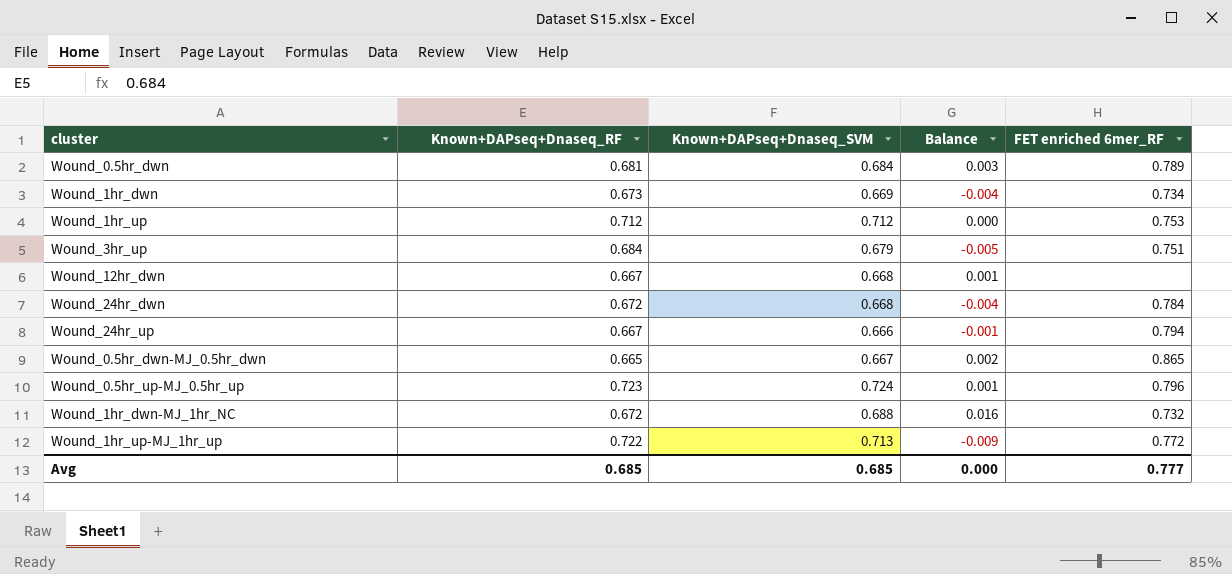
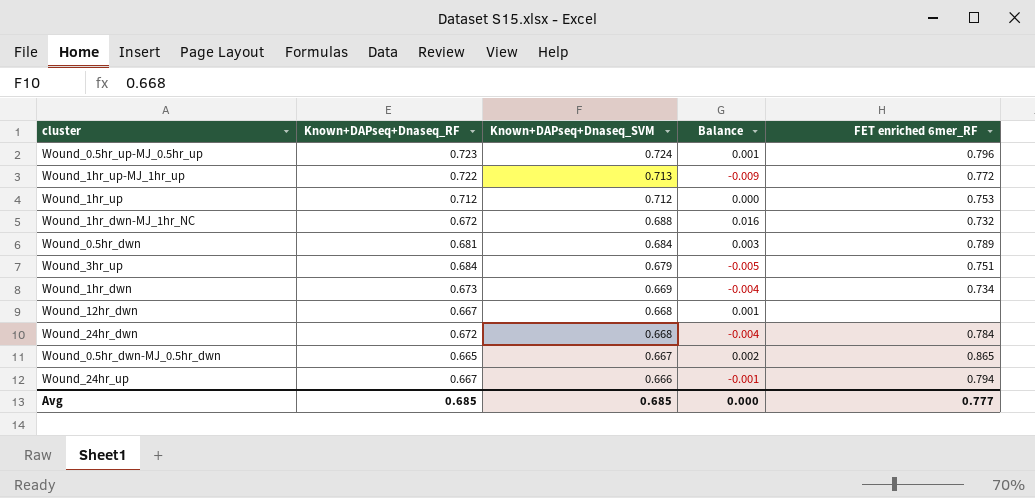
row order: none -> Known+DAPseq+Dnaseq_SVM descending

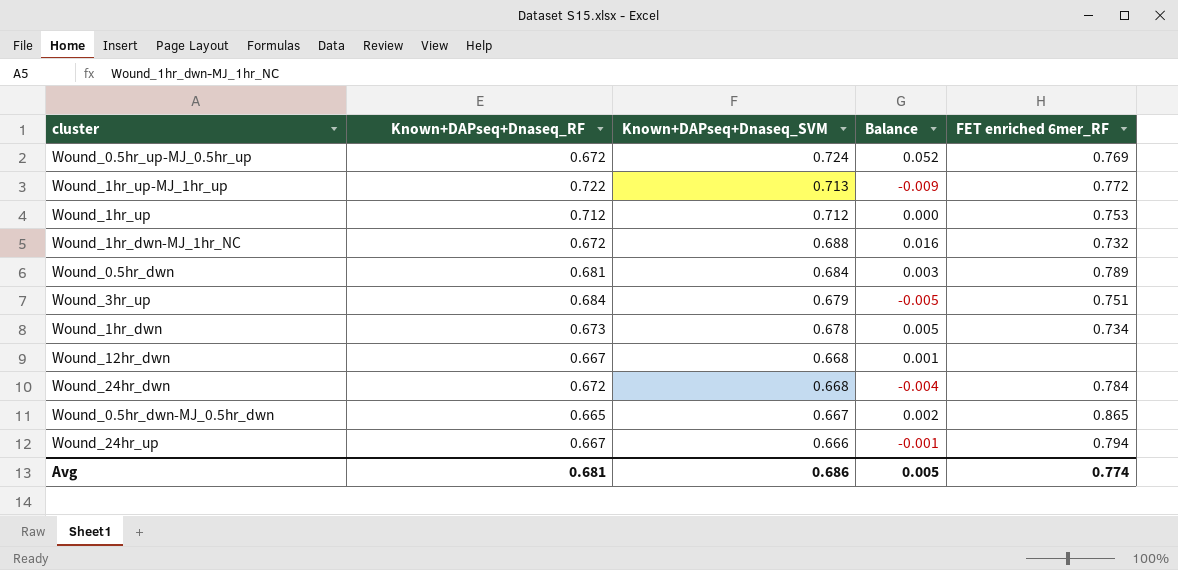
Wound_0.5hr_up-MJ_0.5hr_up | Known+DAPseq+Dnaseq_RF: 0.723 -> 0.672
Wound_0.5hr_up-MJ_0.5hr_up | Balance: 0.001 -> 0.052
Wound_0.5hr_up-MJ_0.5hr_up | FET enriched 6mer_RF: 0.796 -> 0.769
Wound_1hr_dwn | Known+DAPseq+Dnaseq_SVM: 0.669 -> 0.678
Wound_1hr_dwn | Balance: -0.004 -> 0.005
Avg | Known+DAPseq+Dnaseq_RF: 0.685 -> 0.681
Avg | Known+DAPseq+Dnaseq_SVM: 0.685 -> 0.686
Avg | Balance: 0.000 -> 0.005
Avg | FET enriched 6mer_RF: 0.777 -> 0.774

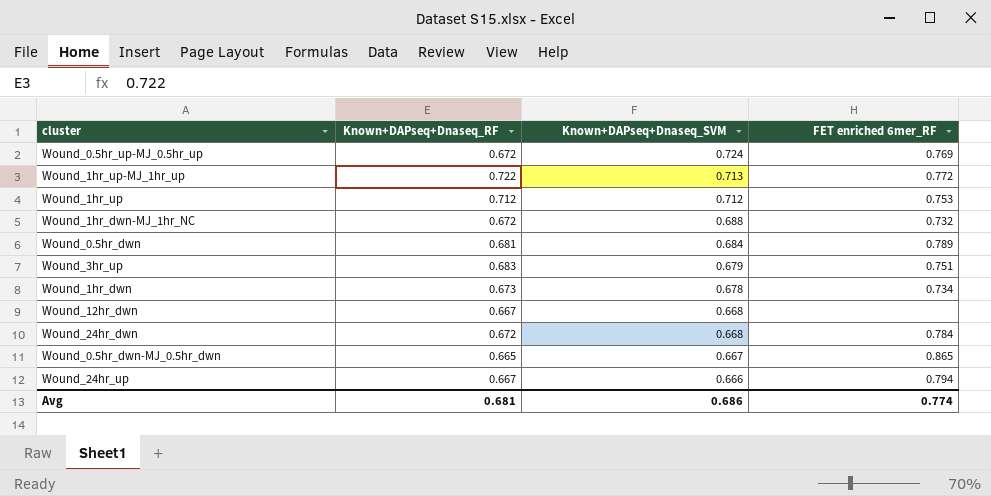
column Balance | formula: [Known+DAPseq+Dnaseq_SVM] - [Known+DAPseq+Dnaseq_RF] -> none
Wound_3hr_up | Known+DAPseq+Dnaseq_RF: 0.684 -> 0.683

